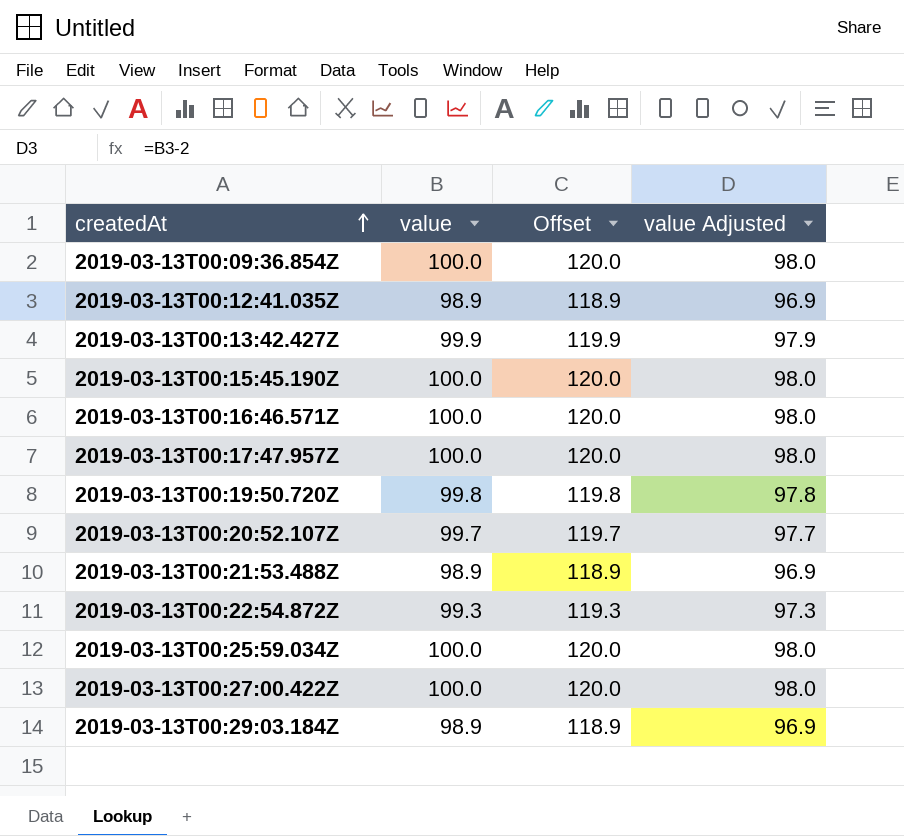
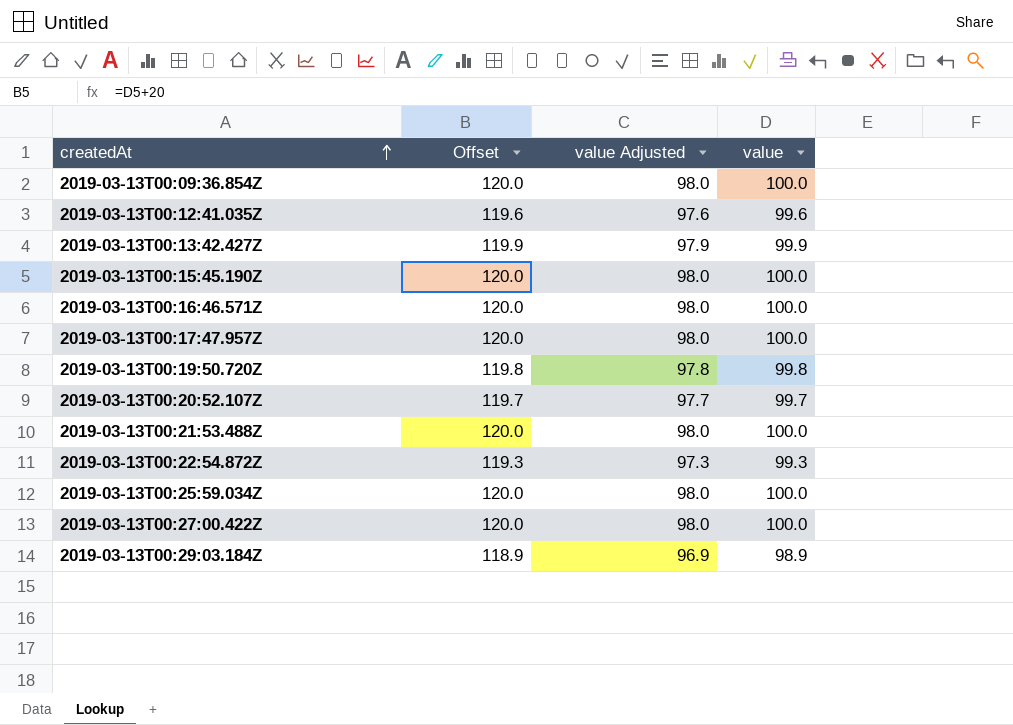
column value | position: 2 -> 4
2019-03-13T00:12:41.035Z | Offset: 118.9 -> 119.6
2019-03-13T00:12:41.035Z | value Adjusted: 96.9 -> 97.6
2019-03-13T00:12:41.035Z | value: 98.9 -> 99.6
2019-03-13T00:21:53.488Z | Offset: 118.9 -> 120.0
2019-03-13T00:21:53.488Z | value Adjusted: 96.9 -> 98.0
2019-03-13T00:21:53.488Z | value: 98.9 -> 100.0

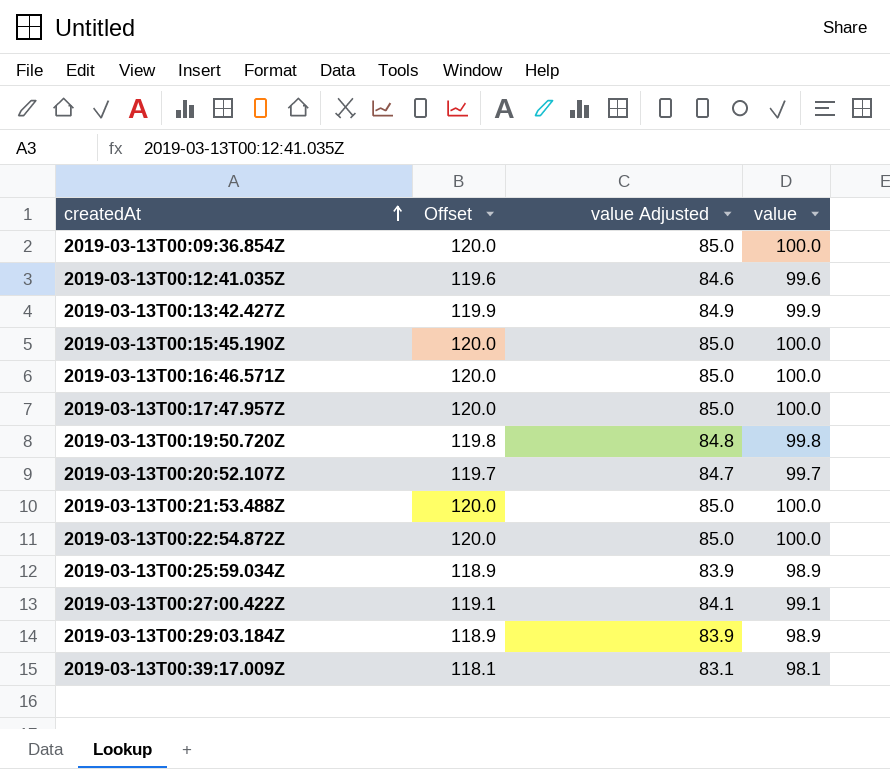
column value Adjusted | formula: [value] - 2 -> [value] - 15
2019-03-13T00:22:54.872Z | Offset: 119.3 -> 120.0
2019-03-13T00:22:54.872Z | value: 99.3 -> 100.0
2019-03-13T00:25:59.034Z | Offset: 120.0 -> 118.9
2019-03-13T00:25:59.034Z | value: 100.0 -> 98.9
2019-03-13T00:27:00.422Z | Offset: 120.0 -> 119.1
2019-03-13T00:27:00.422Z | value: 100.0 -> 99.1
row 2019-03-13T00:39:17.009Z: none -> 118.1 | 83.1 | 98.1

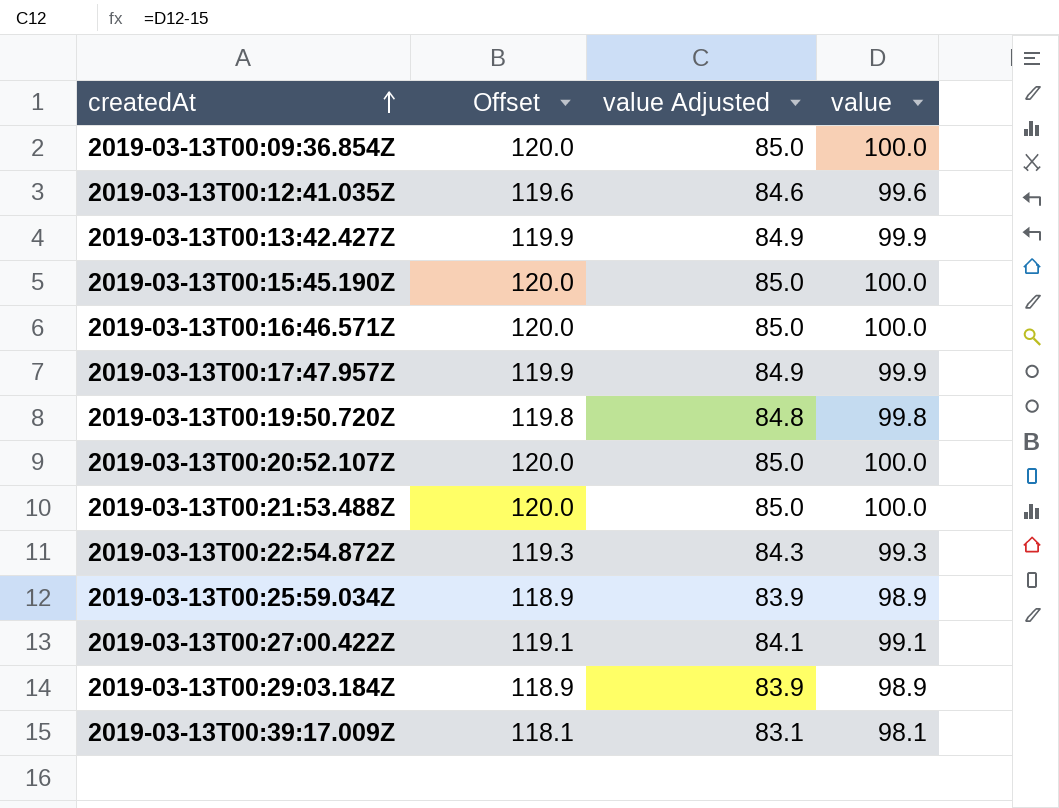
2019-03-13T00:17:47.957Z | Offset: 120.0 -> 119.9
2019-03-13T00:17:47.957Z | value Adjusted: 85.0 -> 84.9
2019-03-13T00:17:47.957Z | value: 100.0 -> 99.9
2019-03-13T00:20:52.107Z | Offset: 119.7 -> 120.0
2019-03-13T00:20:52.107Z | value Adjusted: 84.7 -> 85.0
2019-03-13T00:20:52.107Z | value: 99.7 -> 100.0
2019-03-13T00:22:54.872Z | Offset: 120.0 -> 119.3
2019-03-13T00:22:54.872Z | value Adjusted: 85.0 -> 84.3
2019-03-13T00:22:54.872Z | value: 100.0 -> 99.3

